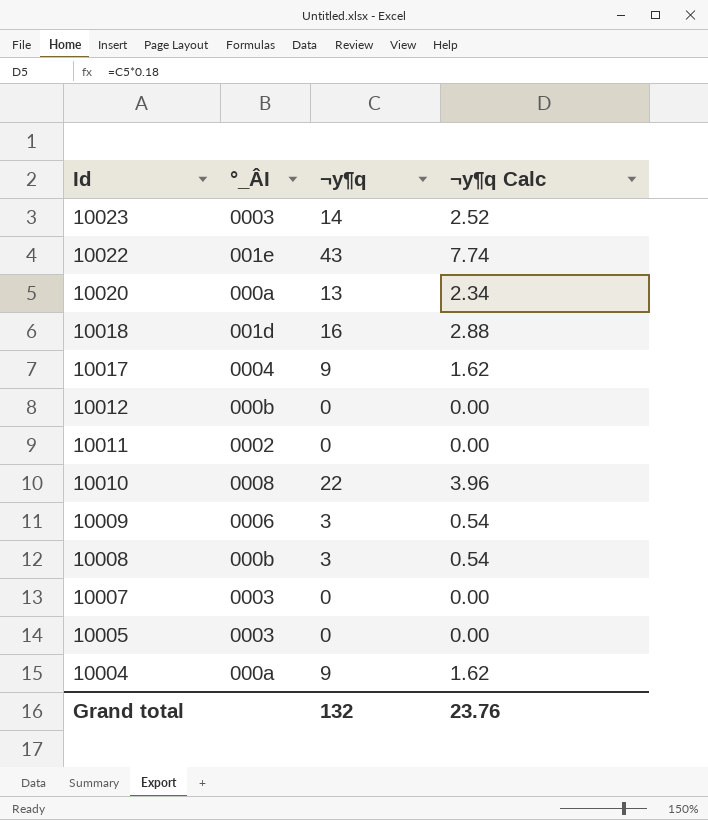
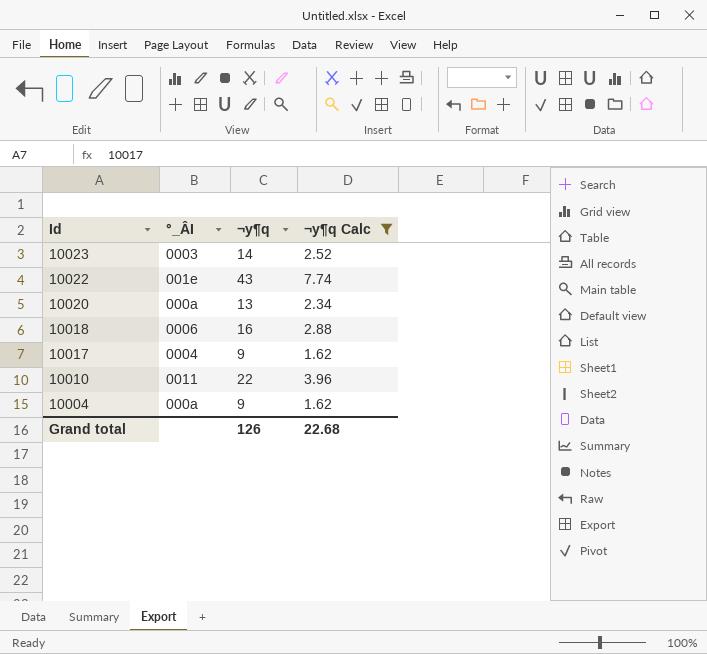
filter: none -> ¬y¶q Calc >= 1.62
10018 | °_ÂI: 001d -> 0006
10010 | °_ÂI: 0008 -> 0011
Grand total | ¬y¶q: 132 -> 126
Grand total | ¬y¶q Calc: 23.76 -> 22.68

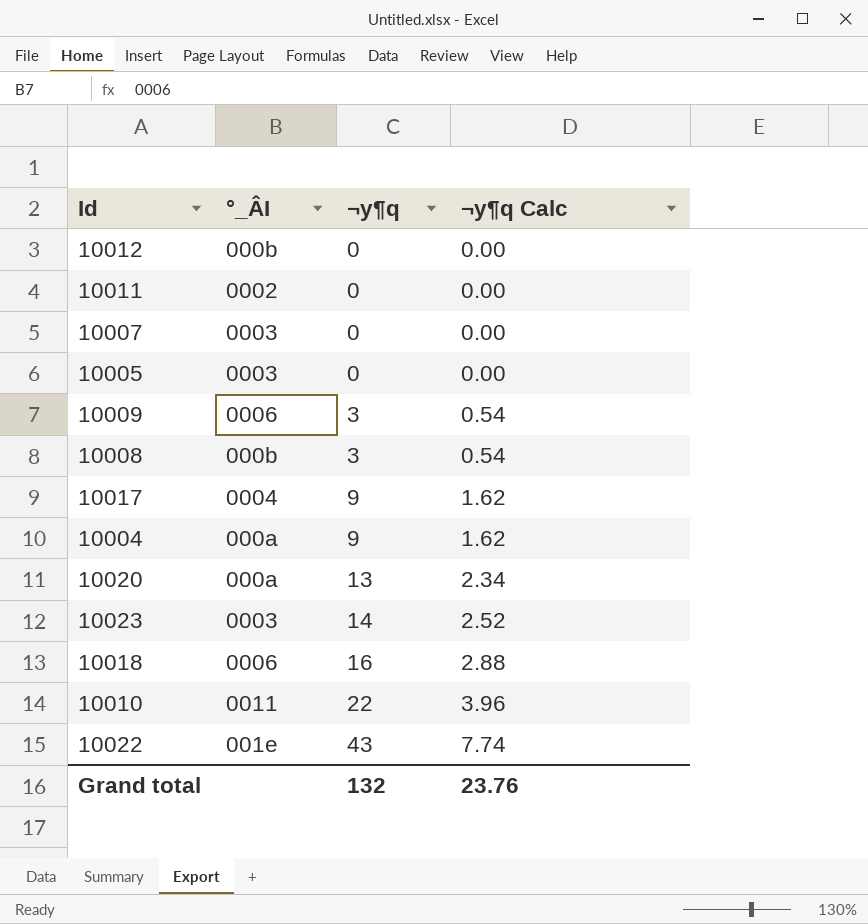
filter: ¬y¶q Calc >= 1.62 -> none
row order: Id descending -> ¬y¶q ascending
Grand total | ¬y¶q: 126 -> 132
Grand total | ¬y¶q Calc: 22.68 -> 23.76

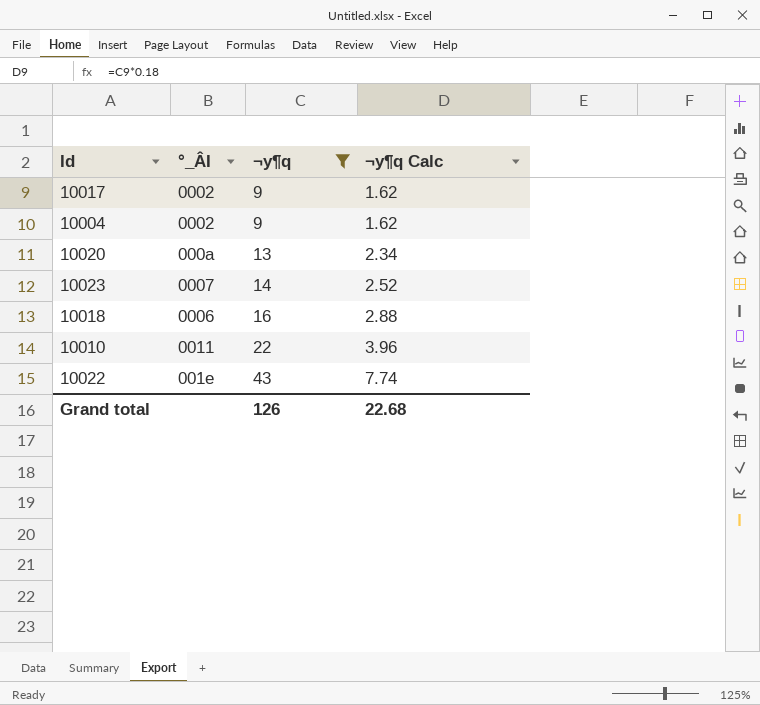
filter: none -> ¬y¶q >= 9
10017 | °_ÂI: 0004 -> 0002
10004 | °_ÂI: 000a -> 0002
10023 | °_ÂI: 0003 -> 0007
Grand total | ¬y¶q: 132 -> 126
Grand total | ¬y¶q Calc: 23.76 -> 22.68

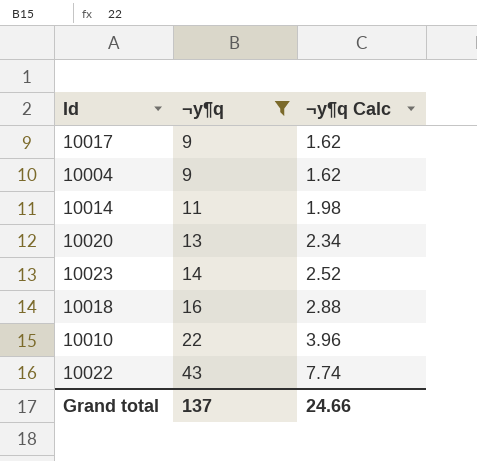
column °_ÂI | position: 2 -> none
row 10014: none -> 11 | 1.98
Grand total | ¬y¶q: 126 -> 137
Grand total | ¬y¶q Calc: 22.68 -> 24.66

